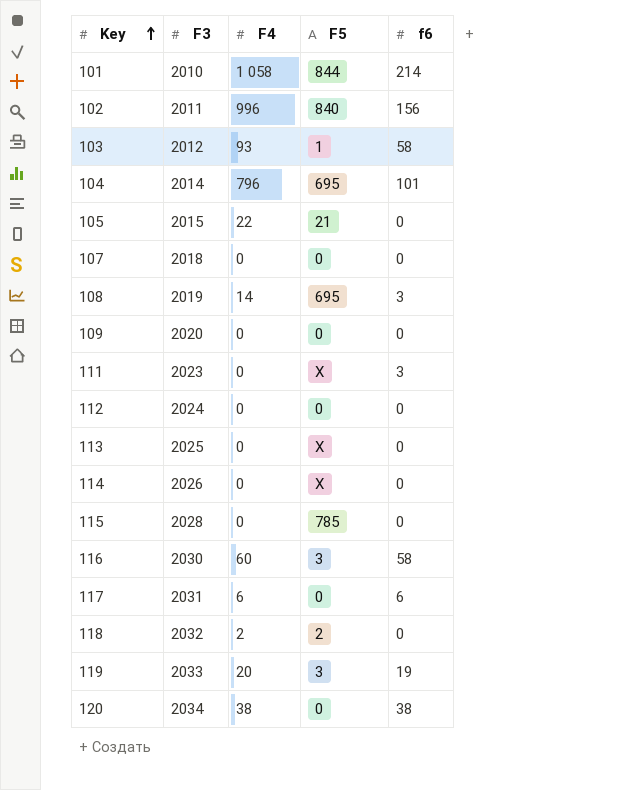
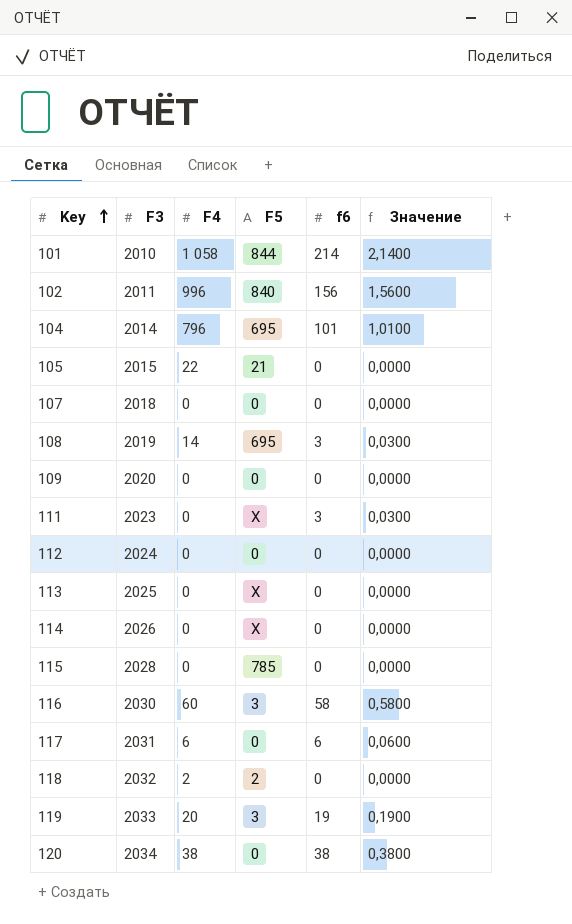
column Значение | formula: none -> [f6] * 0,01
row 103: 2012 | 93 | 1 | 58 -> none

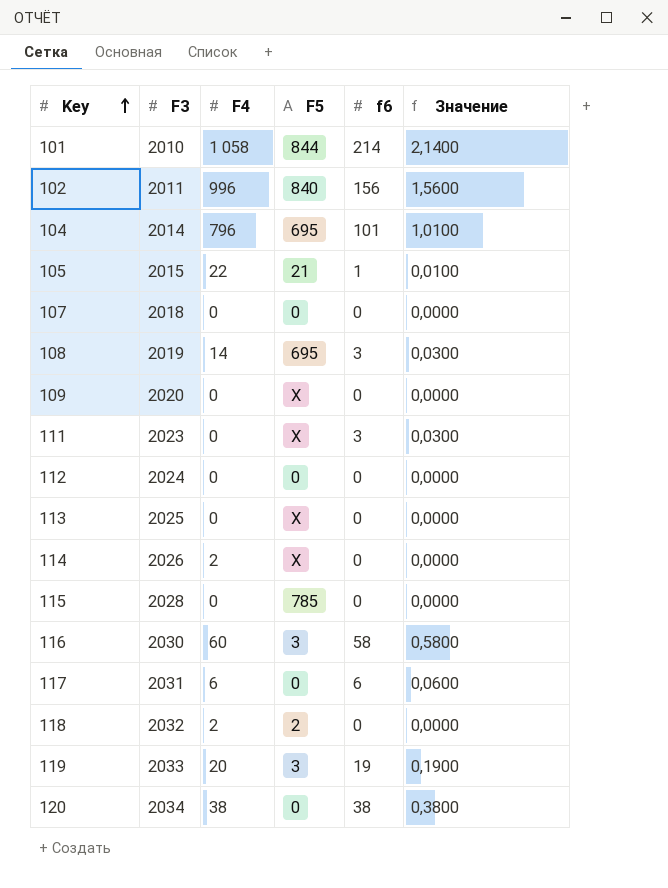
105 | f6: 0 -> 1
105 | Значение: 0,0000 -> 0,0100
109 | F5: 0 -> Х
114 | F4: 0 -> 2

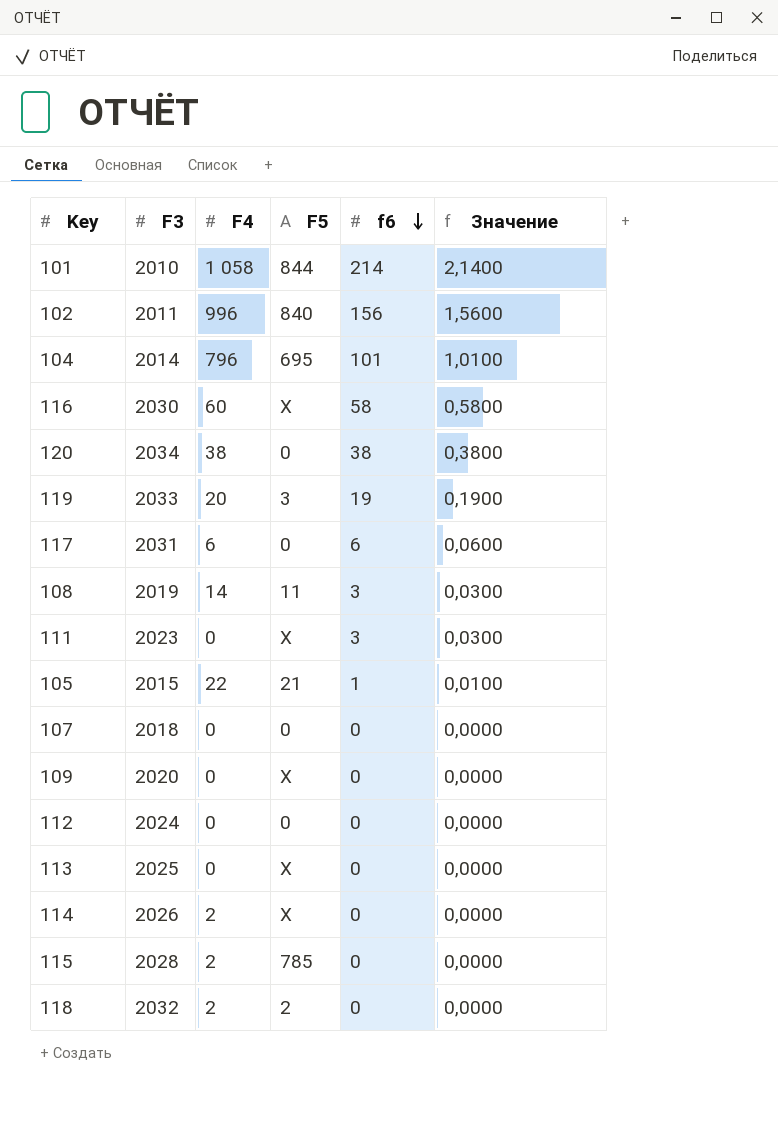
row order: Key ascending -> f6 descending
116 | F5: 3 -> Х
108 | F5: 695 -> 11
115 | F4: 0 -> 2

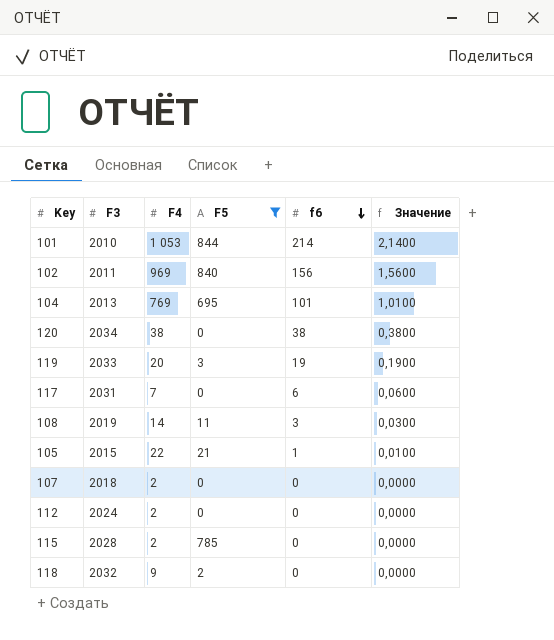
filter: none -> F5 != Х
101 | F4: 1 058 -> 1 053
102 | F4: 996 -> 969
104 | F3: 2014 -> 2013
104 | F4: 796 -> 769
117 | F4: 6 -> 7
107 | F4: 0 -> 2
112 | F4: 0 -> 2
118 | F4: 2 -> 9

